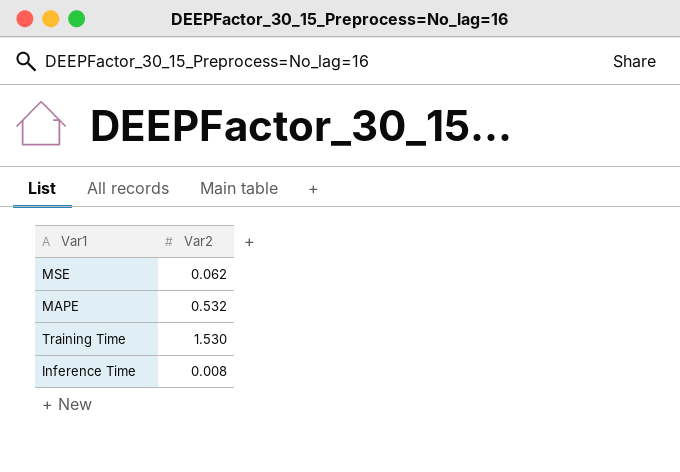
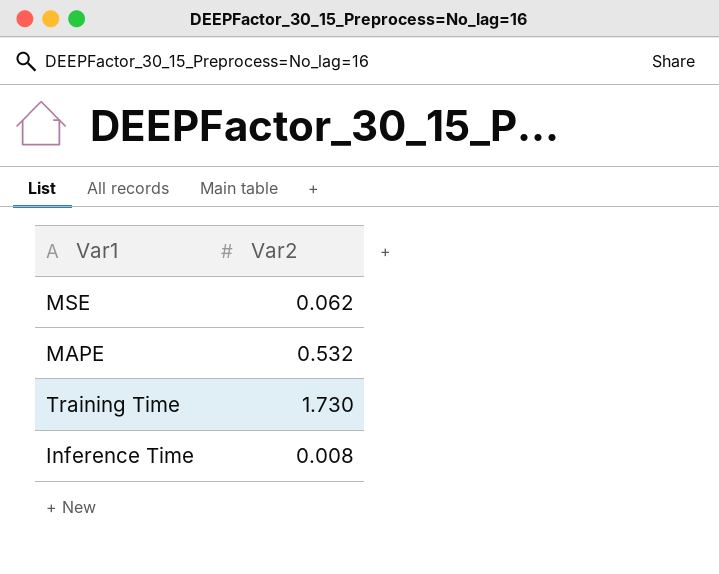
Training Time | Var2: 1.530 -> 1.730

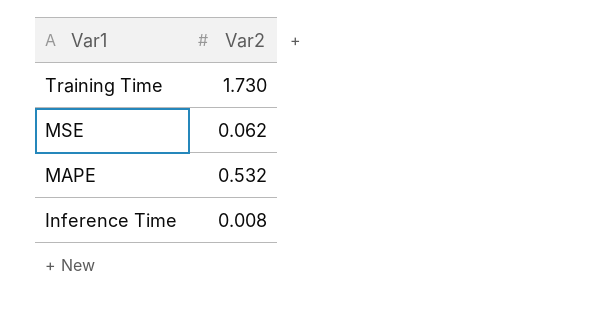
row order: none -> Var1 descending

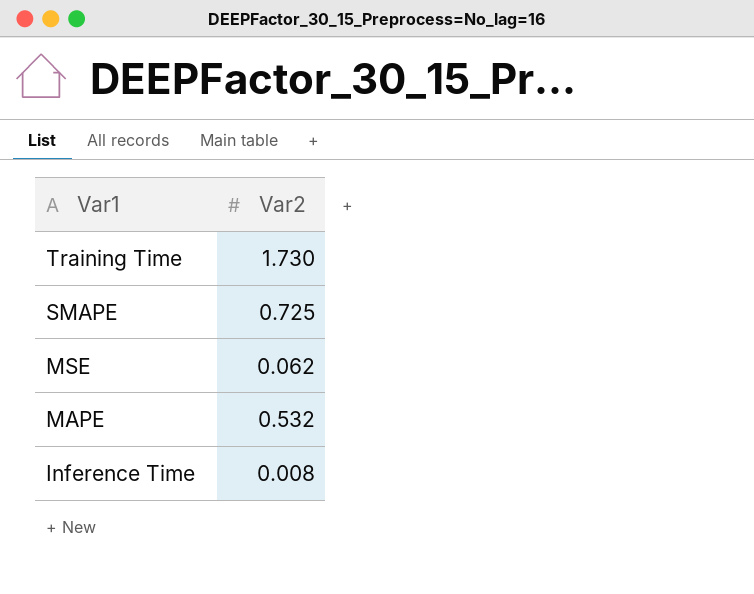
row SMAPE: none -> 0.725

